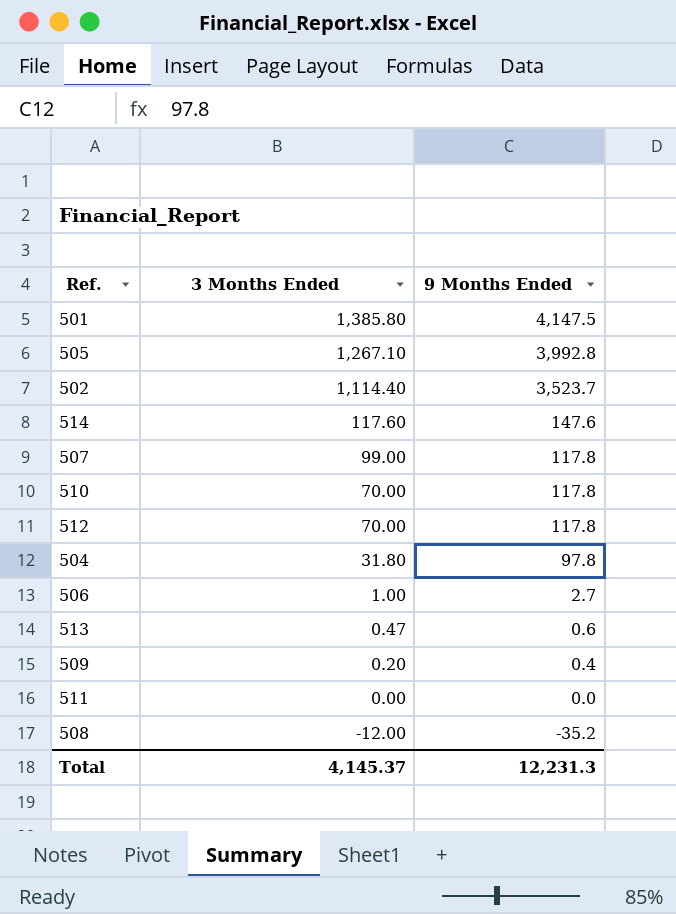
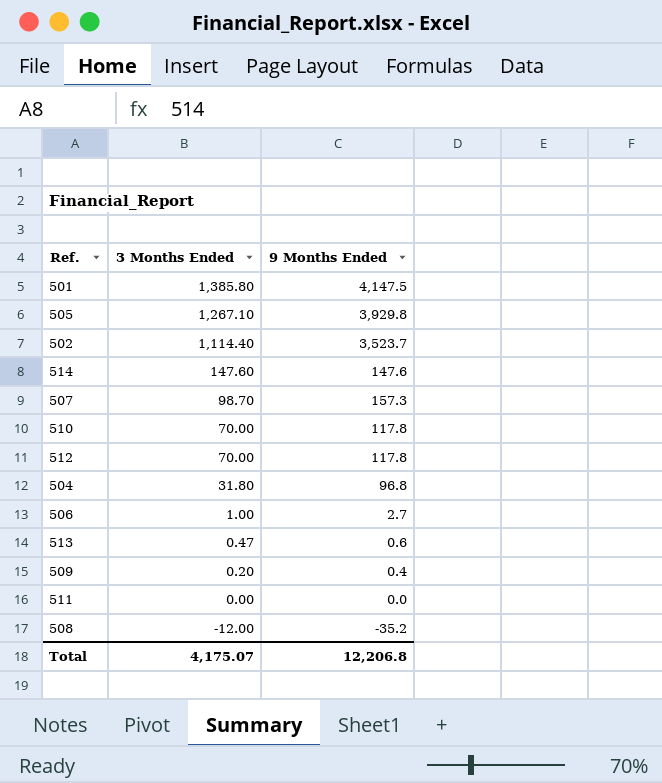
505 | 9 Months Ended: 3,992.8 -> 3,929.8
514 | 3 Months Ended: 117.60 -> 147.60
507 | 3 Months Ended: 99.00 -> 98.70
507 | 9 Months Ended: 117.8 -> 157.3
504 | 9 Months Ended: 97.8 -> 96.8
Total | 3 Months Ended: 4,145.37 -> 4,175.07
Total | 9 Months Ended: 12,231.3 -> 12,206.8

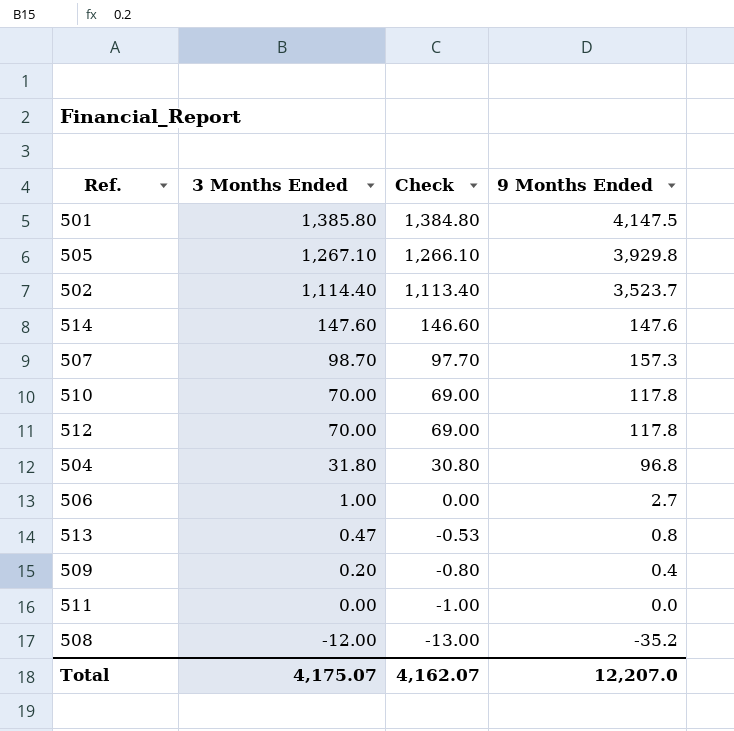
column Check | formula: none -> [3 Months Ended] - 1
513 | 9 Months Ended: 0.6 -> 0.8
Total | 9 Months Ended: 12,206.8 -> 12,207.0

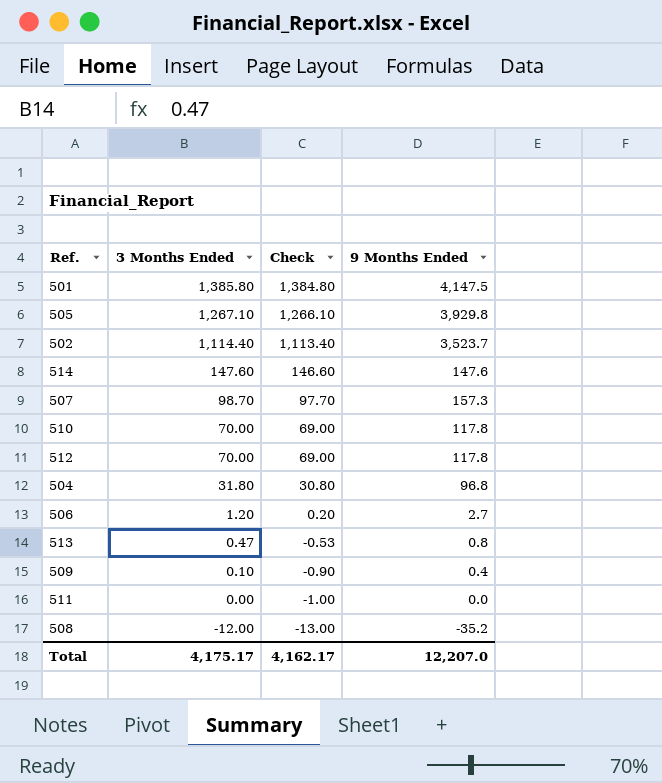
506 | 3 Months Ended: 1.00 -> 1.20
506 | Check: 0.00 -> 0.20
509 | 3 Months Ended: 0.20 -> 0.10
509 | Check: -0.80 -> -0.90
Total | 3 Months Ended: 4,175.07 -> 4,175.17
Total | Check: 4,162.07 -> 4,162.17

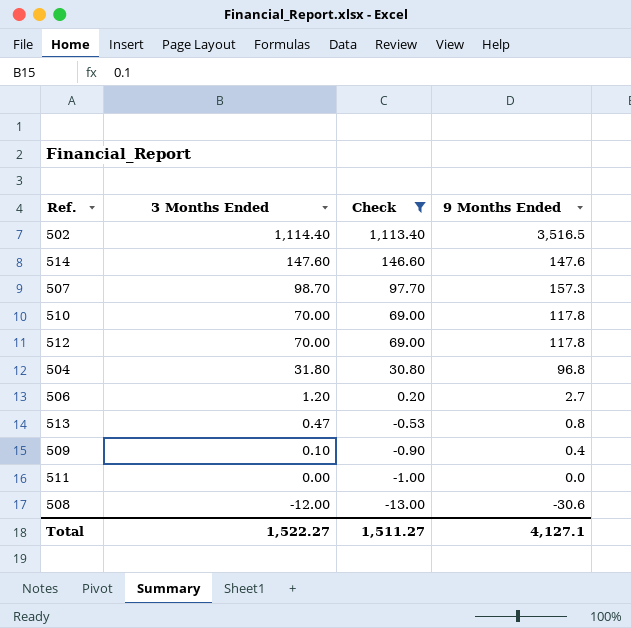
filter: none -> Check <= 1,113.40
502 | 9 Months Ended: 3,523.7 -> 3,516.5
508 | 9 Months Ended: -35.2 -> -30.6
Total | 3 Months Ended: 4,175.17 -> 1,522.27
Total | Check: 4,162.17 -> 1,511.27
Total | 9 Months Ended: 12,207.0 -> 4,127.1

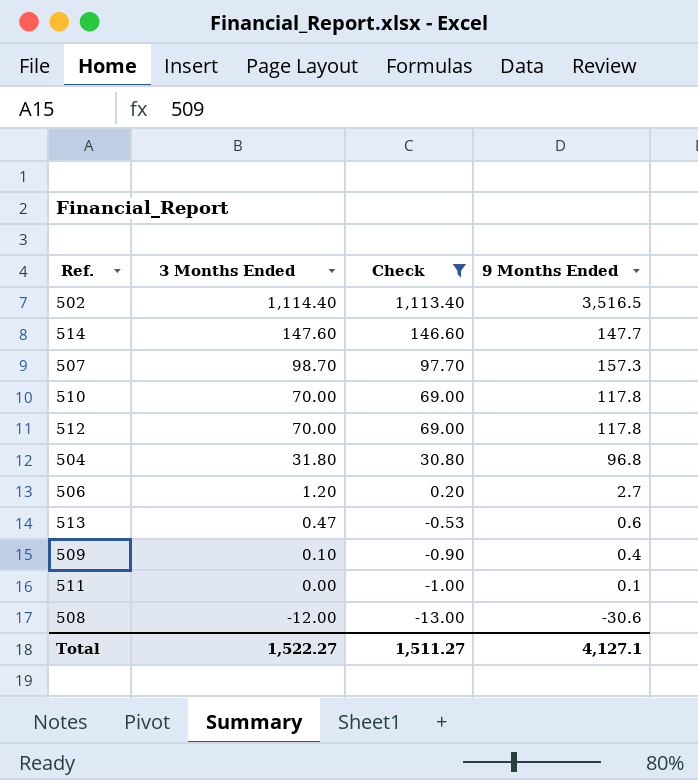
514 | 9 Months Ended: 147.6 -> 147.7
513 | 9 Months Ended: 0.8 -> 0.6
511 | 9 Months Ended: 0.0 -> 0.1

